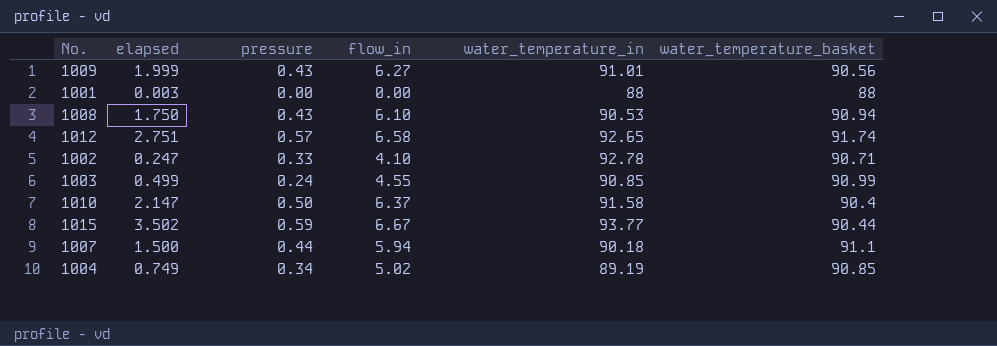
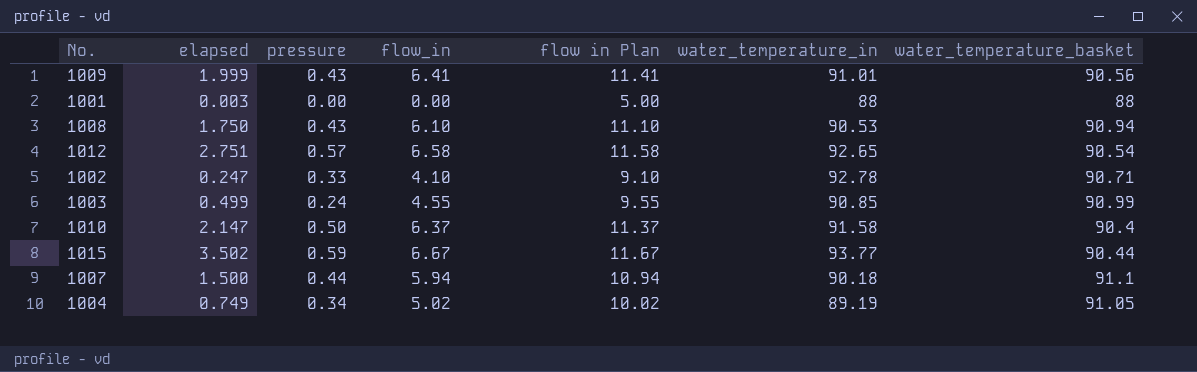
column flow in Plan | formula: none -> [flow_in] + 5
1009 | flow_in: 6.27 -> 6.41
1012 | water_temperature_basket: 91.74 -> 90.54
1004 | water_temperature_basket: 90.85 -> 91.05

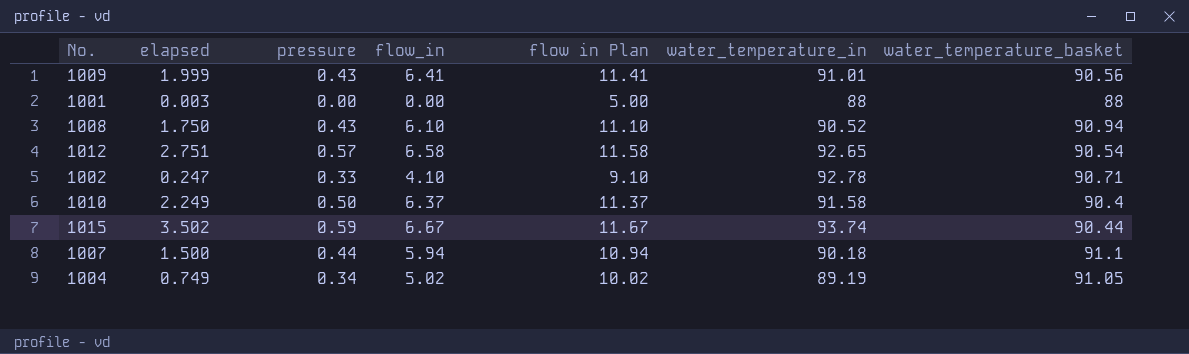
row 1003: 0.499 | 0.24 | 4.55 | 9.55 | 90.85 | 90.99 -> none
1008 | water_temperature_in: 90.53 -> 90.52
1010 | elapsed: 2.147 -> 2.249
1015 | water_temperature_in: 93.77 -> 93.74

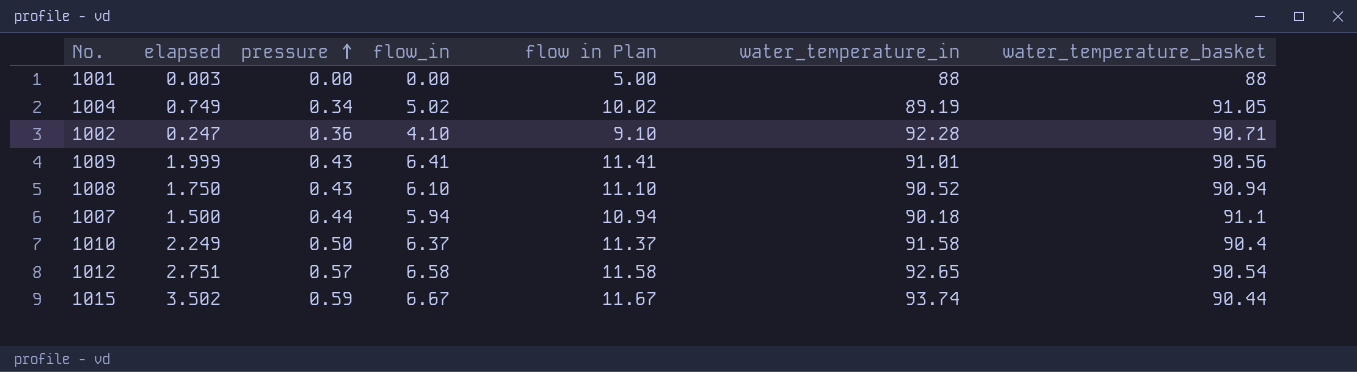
row order: none -> pressure ascending
1002 | pressure: 0.33 -> 0.36
1002 | water_temperature_in: 92.78 -> 92.28

